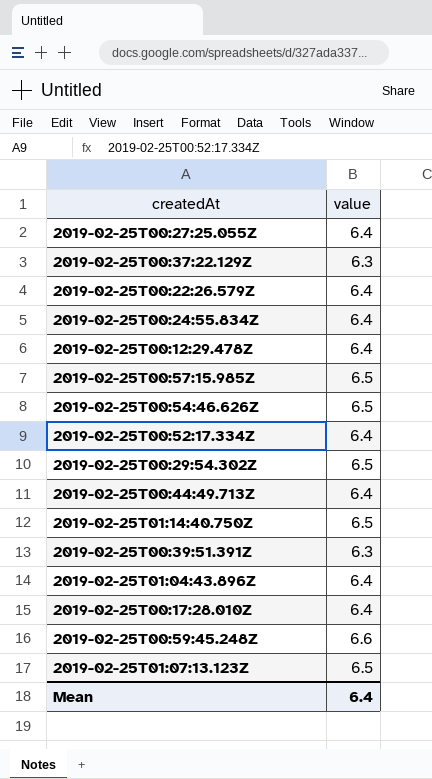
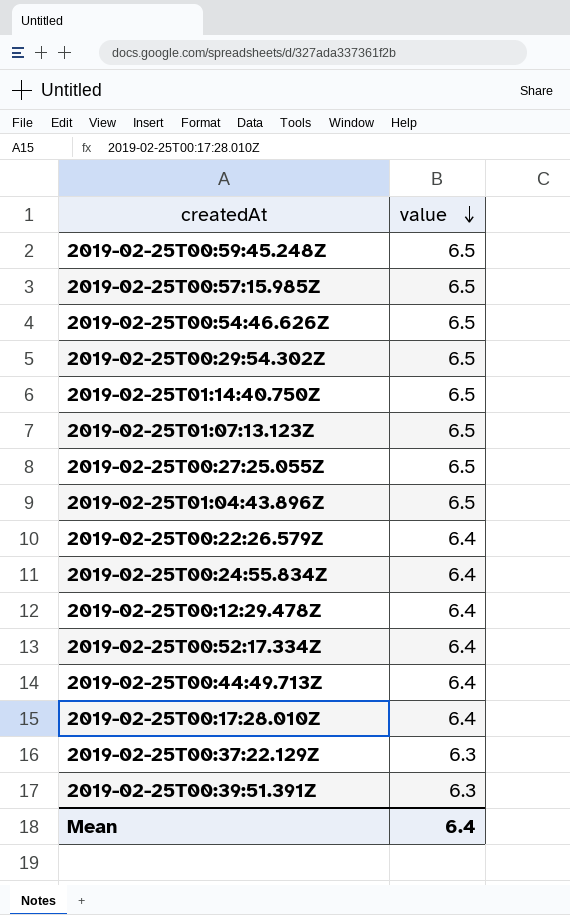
row order: none -> value descending
2019-02-25T00:59:45.248Z | value: 6.6 -> 6.5
2019-02-25T00:27:25.055Z | value: 6.4 -> 6.5
2019-02-25T01:04:43.896Z | value: 6.4 -> 6.5

